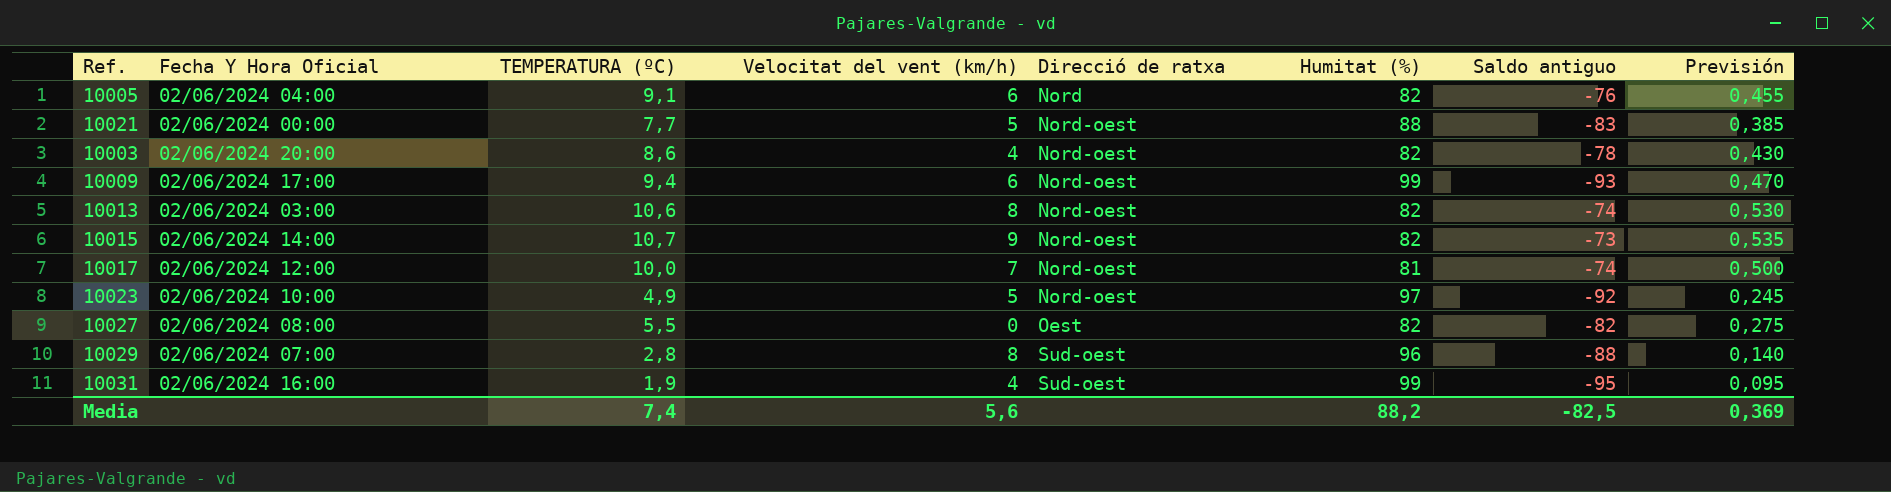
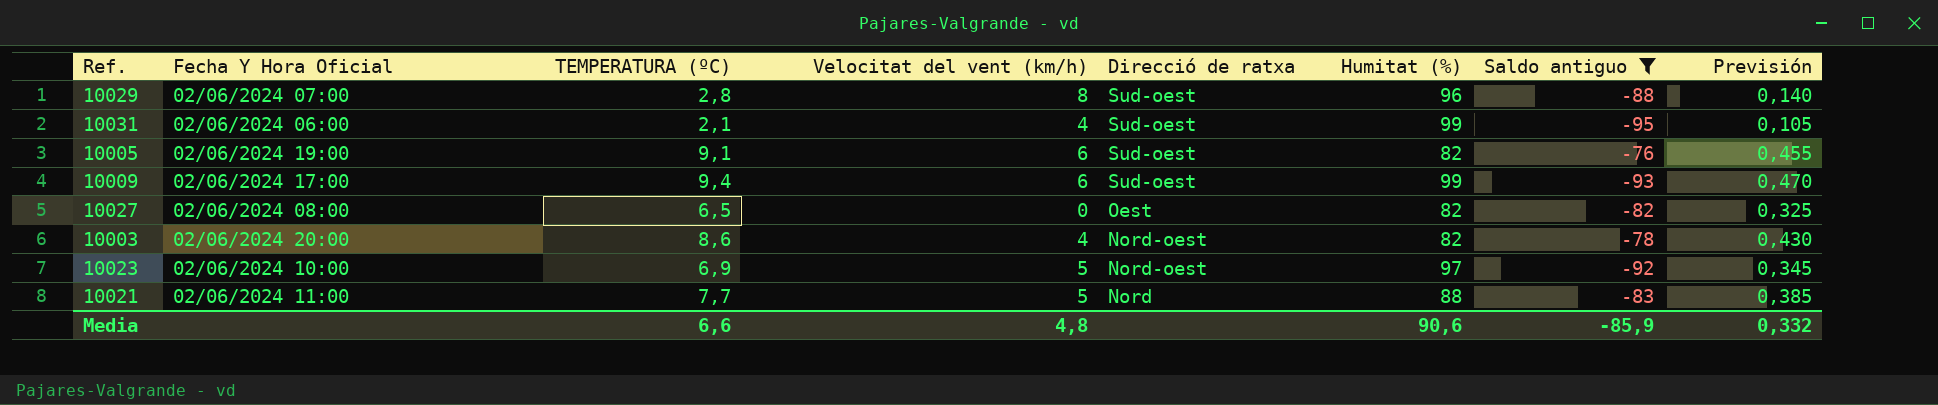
filter: none -> Saldo antiguo <= -76
row order: Direcció de ratxa ascending -> Direcció de ratxa descending
10031 | Fecha Y Hora Oficial: 02/06/2024 16:00 -> 02/06/2024 06:00
10031 | TEMPERATURA (ºC): 1,9 -> 2,1
10031 | Previsión: 0,095 -> 0,105
10005 | Fecha Y Hora Oficial: 02/06/2024 04:00 -> 02/06/2024 19:00
10005 | Direcció de ratxa: Nord -> Sud-oest
10009 | Direcció de ratxa: Nord-oest -> Sud-oest
10027 | TEMPERATURA (ºC): 5,5 -> 6,5
10027 | Previsión: 0,275 -> 0,325
10023 | TEMPERATURA (ºC): 4,9 -> 6,9
10023 | Previsión: 0,245 -> 0,345
10021 | Fecha Y Hora Oficial: 02/06/2024 00:00 -> 02/06/2024 11:00
10021 | Direcció de ratxa: Nord-oest -> Nord
Media | TEMPERATURA (ºC): 7,4 -> 6,6
Media | Velocitat del vent (km/h): 5,6 -> 4,8
Media | Humitat (%): 88,2 -> 90,6
Media | Saldo antiguo: -82,5 -> -85,9
Media | Previsión: 0,369 -> 0,332

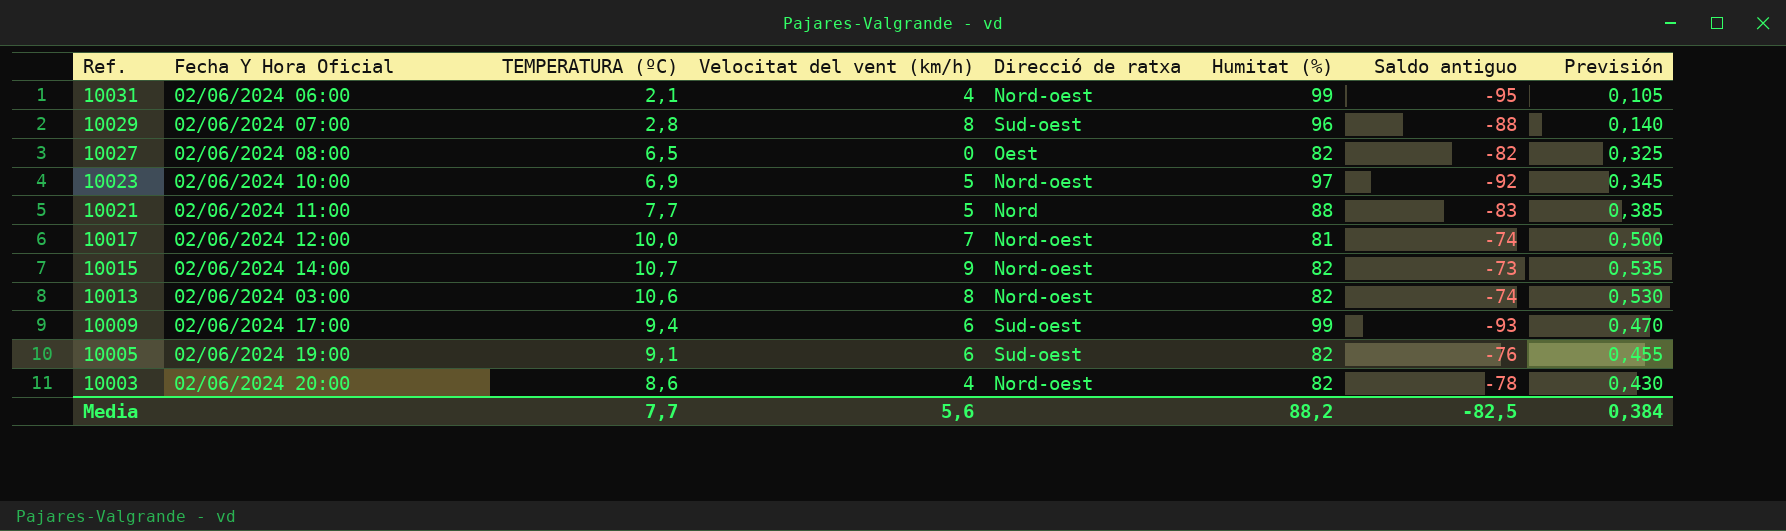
filter: Saldo antiguo <= -76 -> none
row order: Direcció de ratxa descending -> Ref. descending
10031 | Direcció de ratxa: Sud-oest -> Nord-oest
Media | TEMPERATURA (ºC): 6,6 -> 7,7
Media | Velocitat del vent (km/h): 4,8 -> 5,6
Media | Humitat (%): 90,6 -> 88,2
Media | Saldo antiguo: -85,9 -> -82,5
Media | Previsión: 0,332 -> 0,384

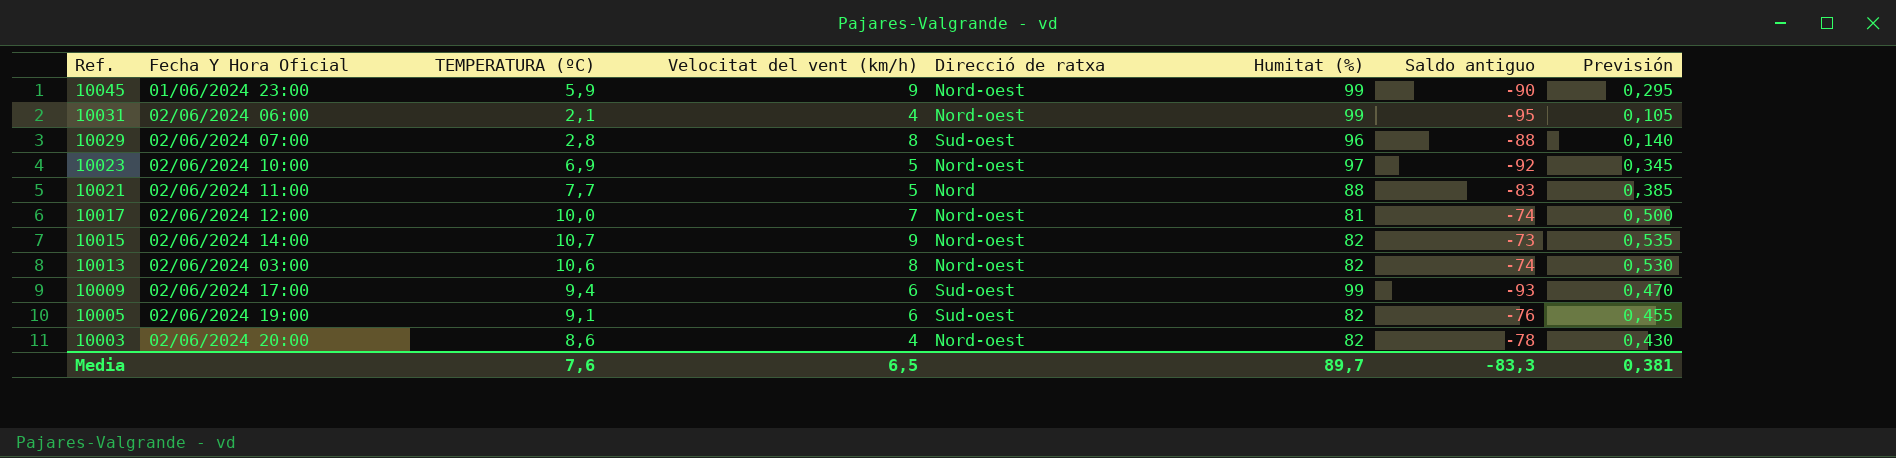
row 10027: 02/06/2024 08:00 | 6,5 | 0 | Oest | 82 | -82 | 0,325 -> none
row 10045: none -> 01/06/2024 23:00 | 5,9 | 9 | Nord-oest | 99 | -90 | 0,295
Media | TEMPERATURA (ºC): 7,7 -> 7,6
Media | Velocitat del vent (km/h): 5,6 -> 6,5
Media | Humitat (%): 88,2 -> 89,7
Media | Saldo antiguo: -82,5 -> -83,3
Media | Previsión: 0,384 -> 0,381

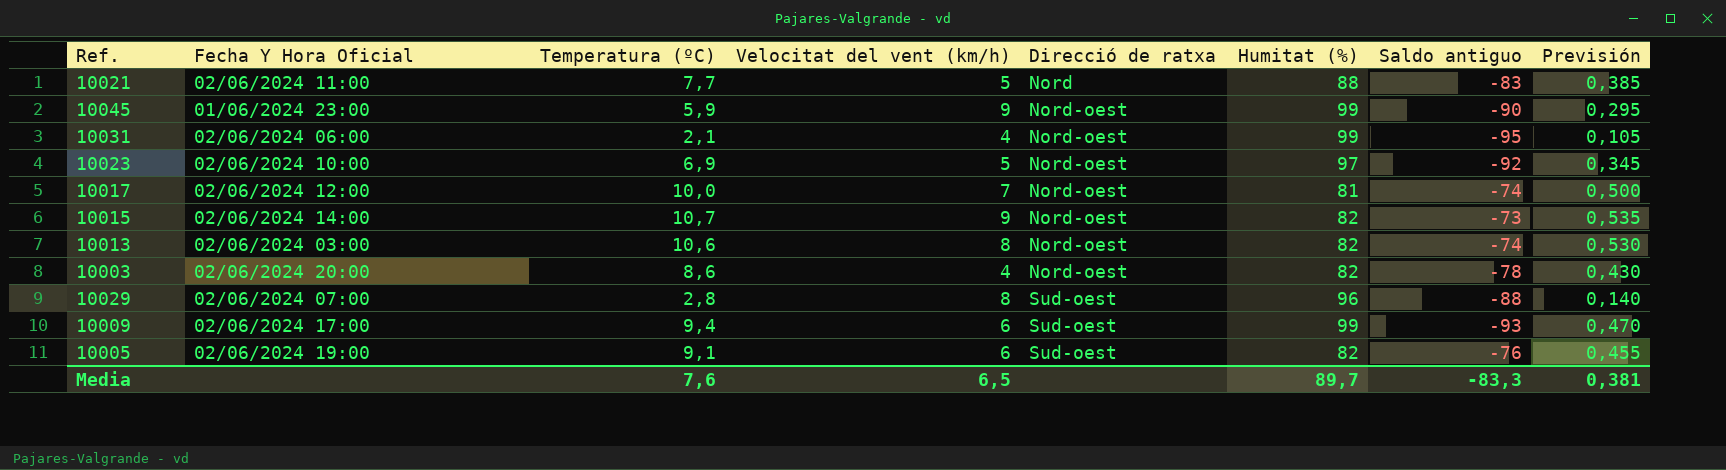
row order: Ref. descending -> Direcció de ratxa ascending
column name: TEMPERATURA (ºC) -> Temperatura (ºC)

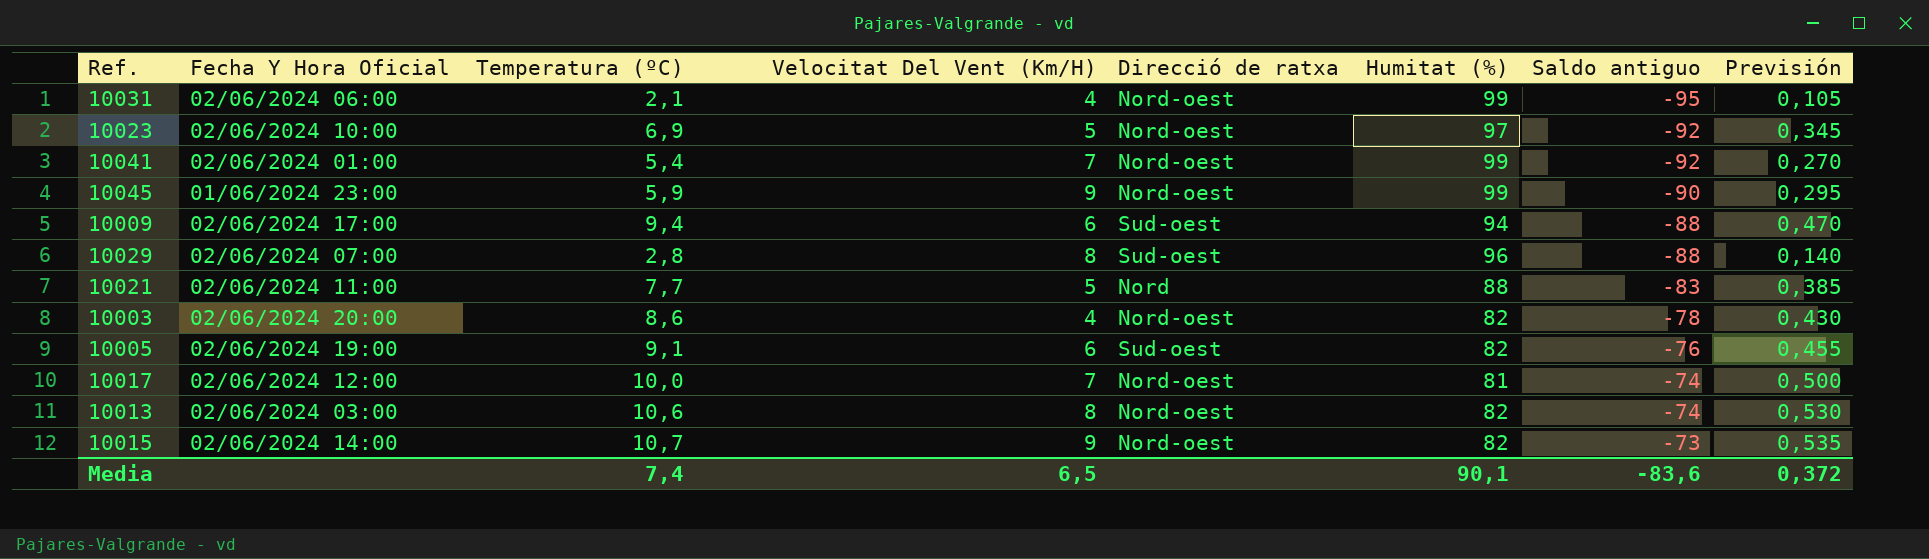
row order: Direcció de ratxa ascending -> Saldo antiguo ascending
column name: Velocitat del vent (km/h) -> Velocitat Del Vent (Km/H)
row 10041: none -> 02/06/2024 01:00 | 5,4 | 7 | Nord-oest | 99 | -92 | 0,270
10009 | Humitat (%): 99 -> 94
10009 | Saldo antiguo: -93 -> -88
Media | Temperatura (ºC): 7,6 -> 7,4
Media | Humitat (%): 89,7 -> 90,1
Media | Saldo antiguo: -83,3 -> -83,6
Media | Previsión: 0,381 -> 0,372

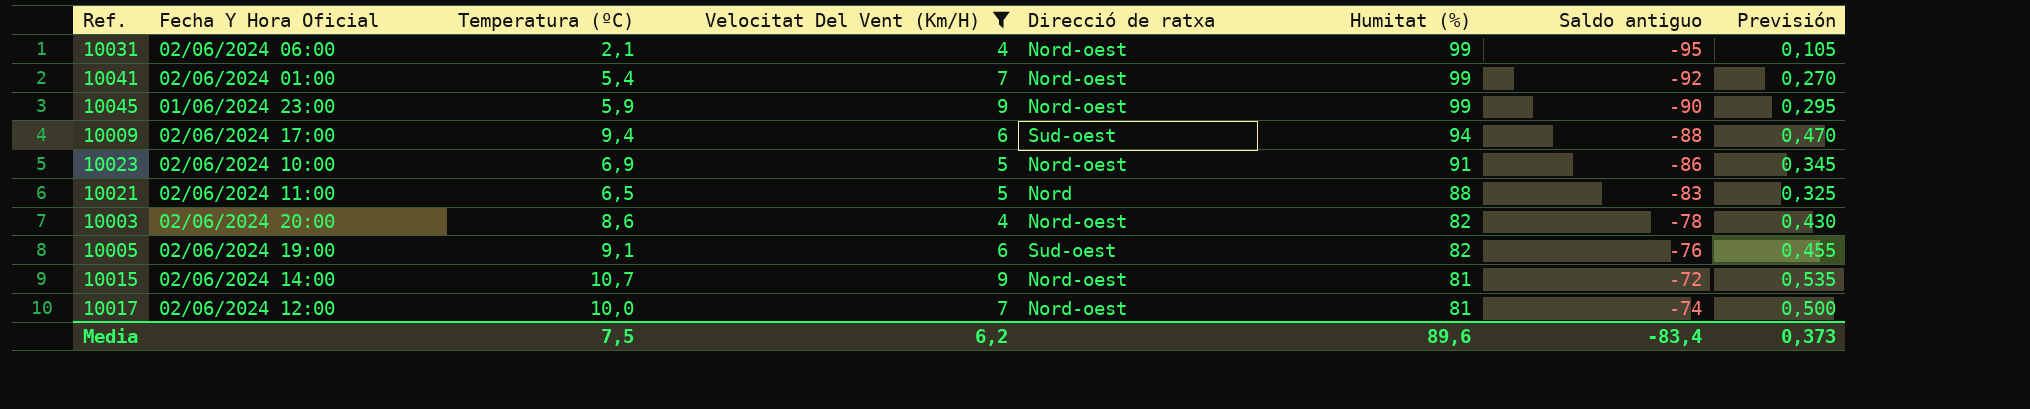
filter: none -> Velocitat Del Vent (Km/H) != 8
row order: Saldo antiguo ascending -> Humitat (%) descending
10023 | Humitat (%): 97 -> 91
10023 | Saldo antiguo: -92 -> -86
10021 | Temperatura (ºC): 7,7 -> 6,5
10021 | Previsión: 0,385 -> 0,325
10015 | Humitat (%): 82 -> 81
10015 | Saldo antiguo: -73 -> -72
Media | Temperatura (ºC): 7,4 -> 7,5
Media | Velocitat Del Vent (Km/H): 6,5 -> 6,2
Media | Humitat (%): 90,1 -> 89,6
Media | Saldo antiguo: -83,6 -> -83,4
Media | Previsión: 0,372 -> 0,373

